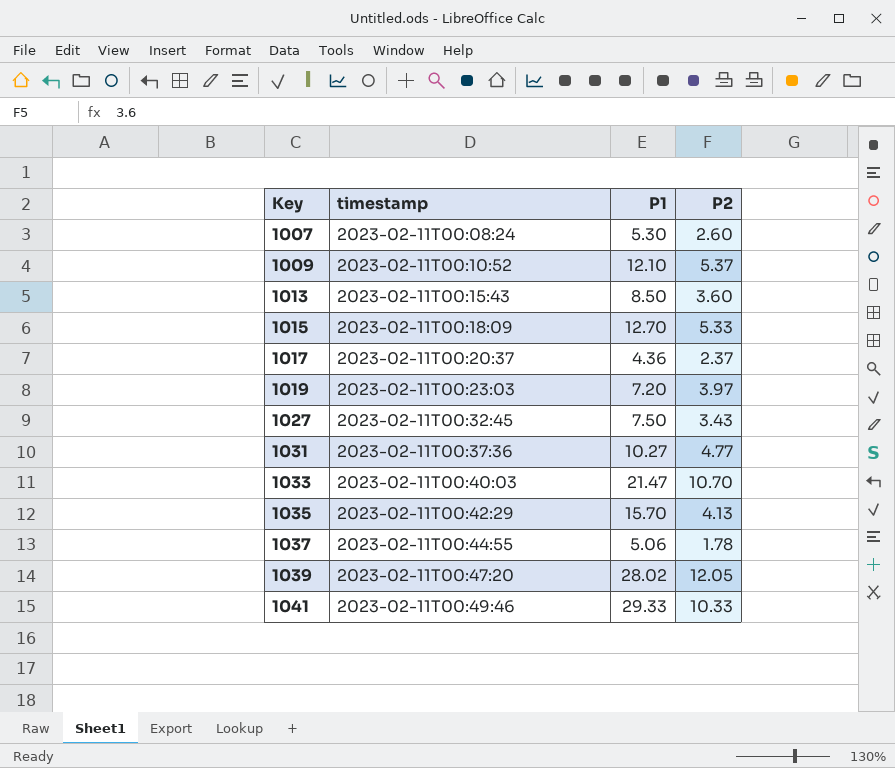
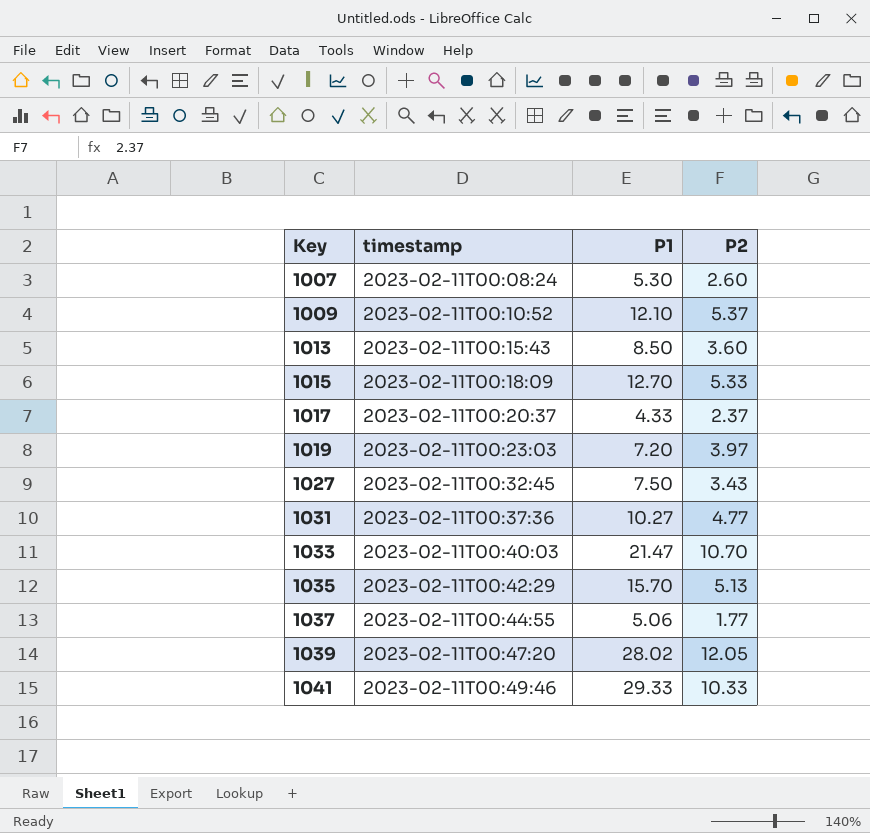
1017 | P1: 4.36 -> 4.33
1035 | P2: 4.13 -> 5.13
1037 | P2: 1.78 -> 1.77

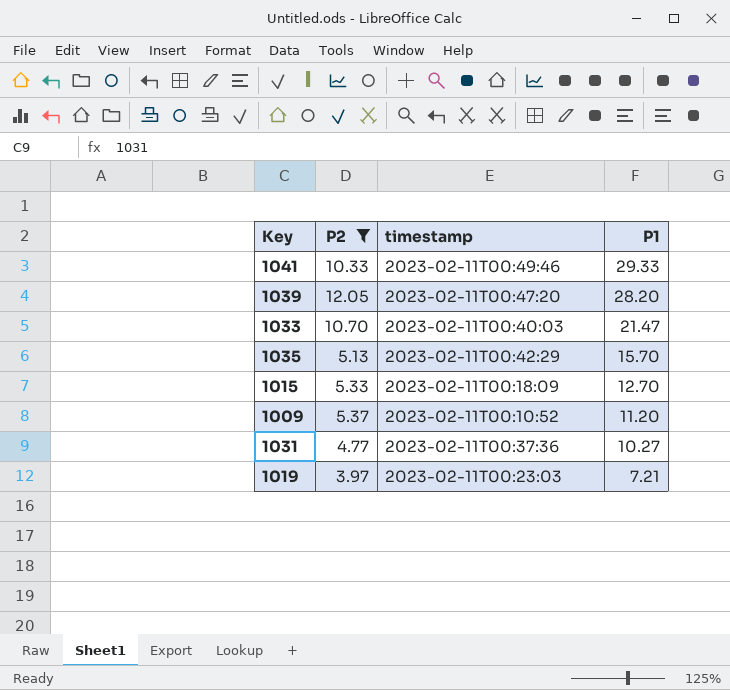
filter: none -> P2 >= 3.97
row order: Key ascending -> P1 descending
column P2 | position: 4 -> 2
1039 | P1: 28.02 -> 28.20
1009 | P1: 12.10 -> 11.20
1019 | P1: 7.20 -> 7.21

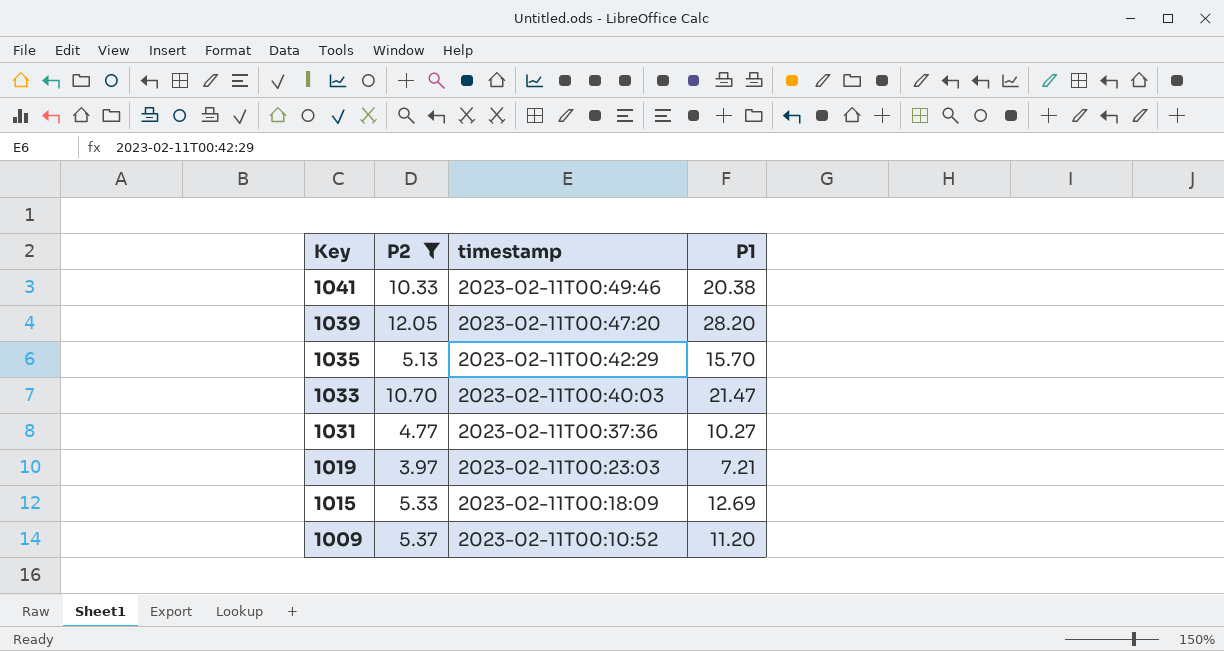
row order: P1 descending -> Key descending
1041 | P1: 29.33 -> 20.38
1015 | P1: 12.70 -> 12.69

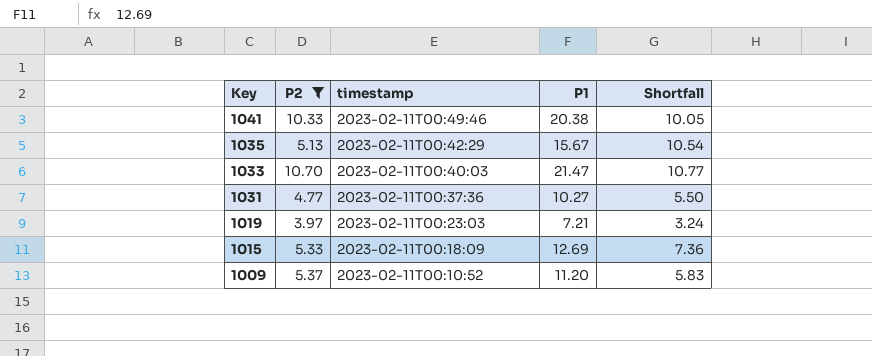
column Shortfall | formula: none -> [P1] - [P2]
row 1039: 12.05 | 2023-02-11T00:47:20 | 28.20 -> none
1035 | P1: 15.70 -> 15.67

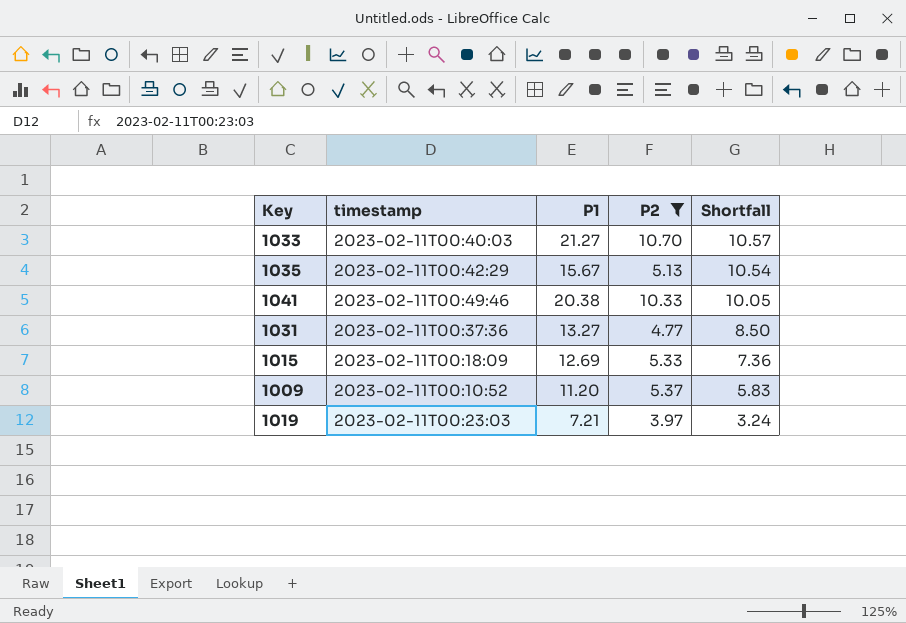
row order: Key descending -> Shortfall descending
column P2 | position: 2 -> 4
1033 | P1: 21.47 -> 21.27
1033 | Shortfall: 10.77 -> 10.57
1031 | P1: 10.27 -> 13.27
1031 | Shortfall: 5.50 -> 8.50

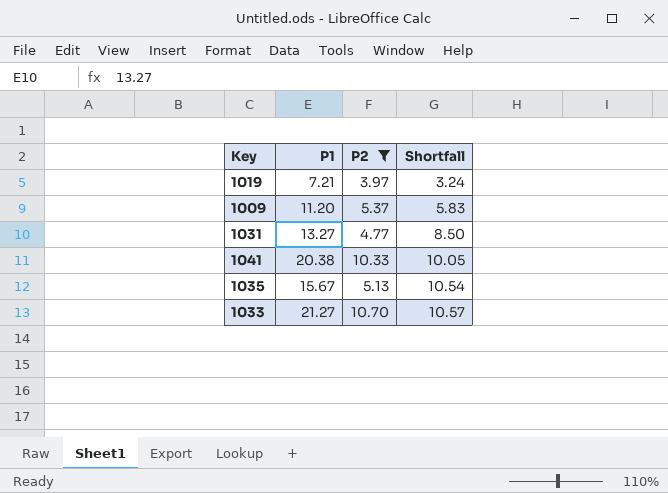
row order: Shortfall descending -> Shortfall ascending
column timestamp | position: 2 -> none
row 1015: 2023-02-11T00:18:09 | 12.69 | 5.33 | 7.36 -> none

